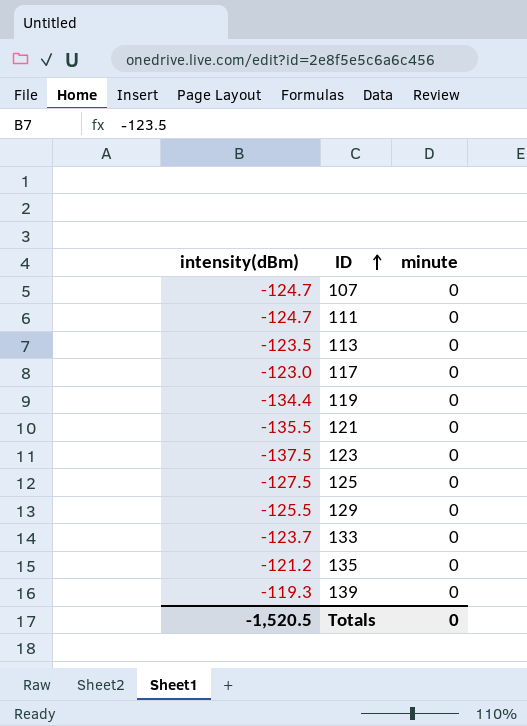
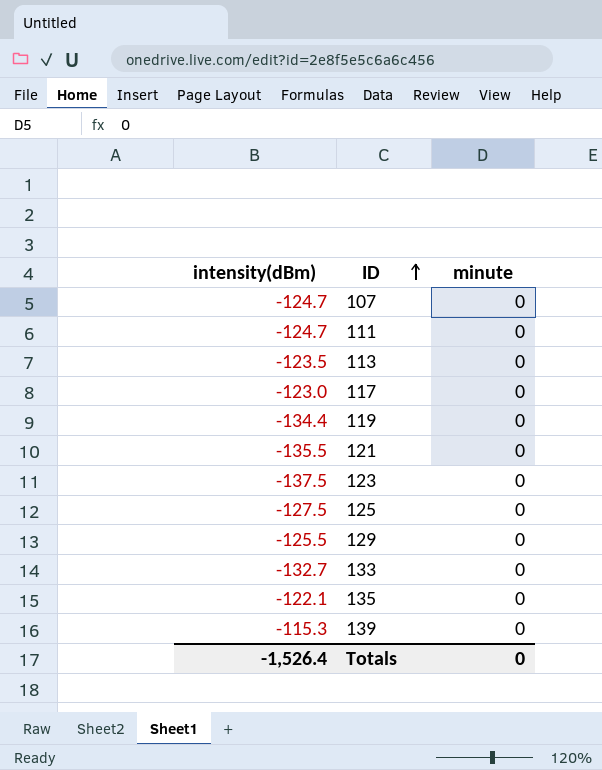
133 | intensity(dBm): -123.7 -> -132.7
135 | intensity(dBm): -121.2 -> -122.1
139 | intensity(dBm): -119.3 -> -115.3
Totals | intensity(dBm): -1,520.5 -> -1,526.4

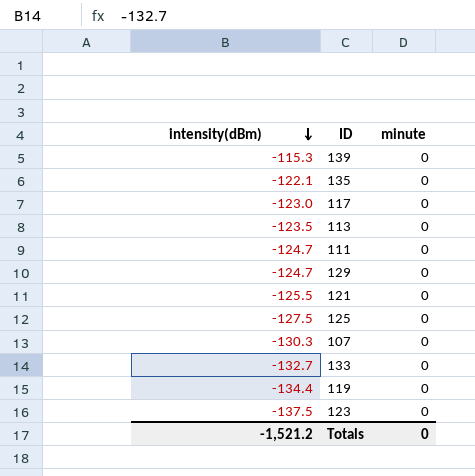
row order: ID ascending -> intensity(dBm) descending
129 | intensity(dBm): -125.5 -> -124.7
121 | intensity(dBm): -135.5 -> -125.5
107 | intensity(dBm): -124.7 -> -130.3
Totals | intensity(dBm): -1,526.4 -> -1,521.2

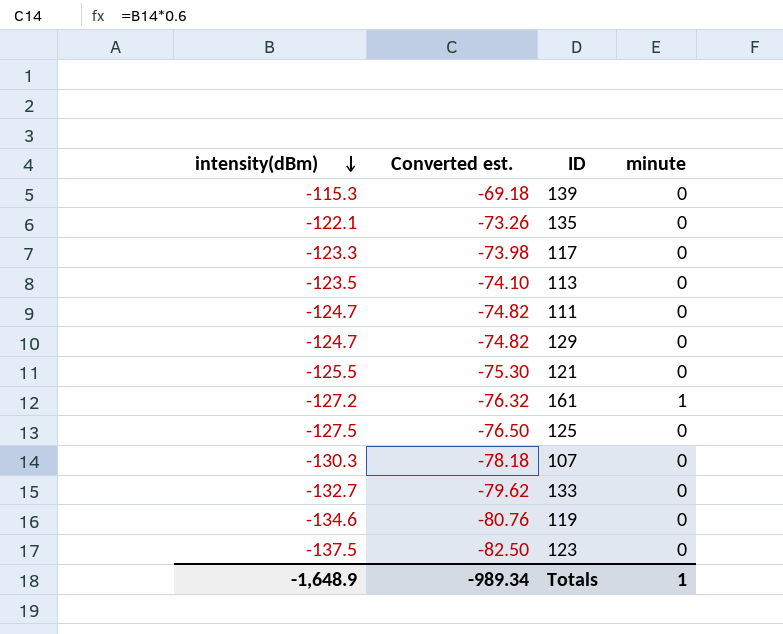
column Converted est. | formula: none -> [intensity(dBm)] * 0.6
117 | intensity(dBm): -123.0 -> -123.3
row 161: none -> -127.2 | -76.32 | 1
119 | intensity(dBm): -134.4 -> -134.6
Totals | intensity(dBm): -1,521.2 -> -1,648.9
Totals | minute: 0 -> 1

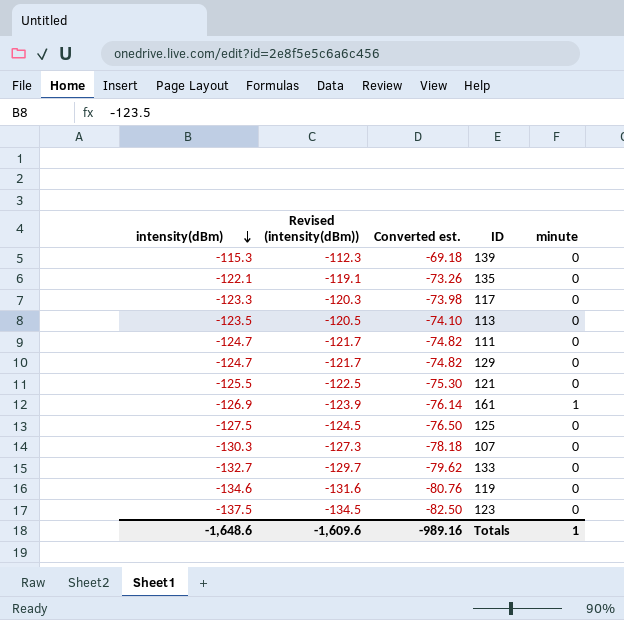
column Revised (intensity(dBm)) | formula: none -> [intensity(dBm)] + 3
161 | intensity(dBm): -127.2 -> -126.9
161 | Converted est.: -76.32 -> -76.14
Totals | intensity(dBm): -1,648.9 -> -1,648.6
Totals | Converted est.: -989.34 -> -989.16

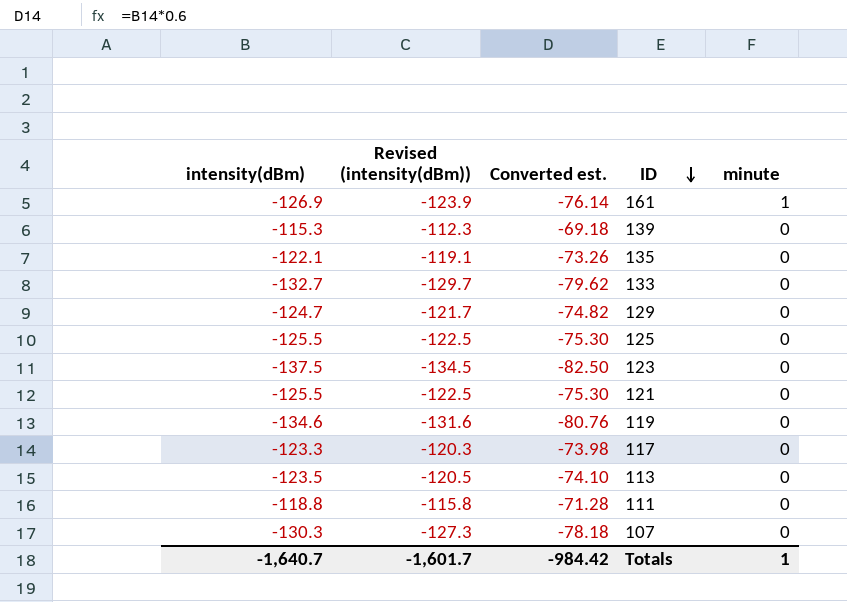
row order: intensity(dBm) descending -> ID descending
125 | intensity(dBm): -127.5 -> -125.5
125 | Revised (intensity(dBm)): -124.5 -> -122.5
125 | Converted est.: -76.50 -> -75.30
111 | intensity(dBm): -124.7 -> -118.8
111 | Revised (intensity(dBm)): -121.7 -> -115.8
111 | Converted est.: -74.82 -> -71.28
Totals | intensity(dBm): -1,648.6 -> -1,640.7
Totals | Revised (intensity(dBm)): -1,609.6 -> -1,601.7
Totals | Converted est.: -989.16 -> -984.42

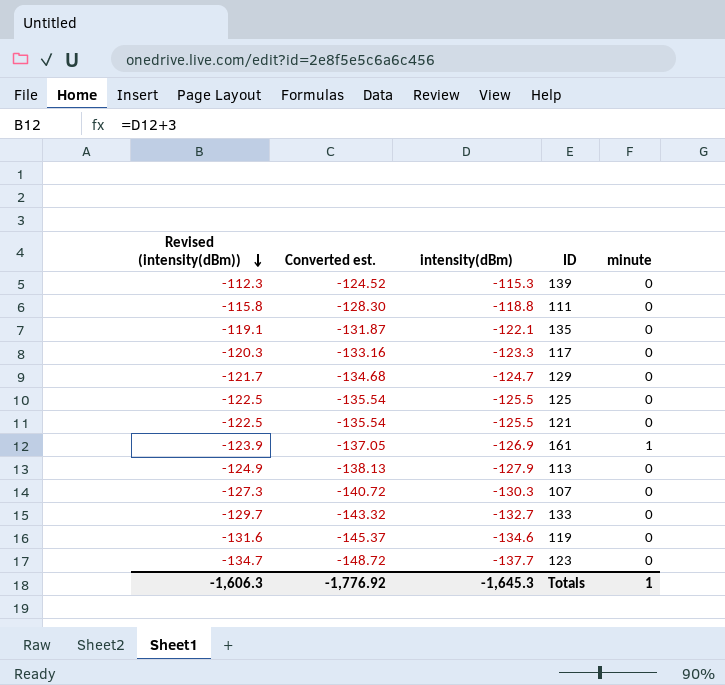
row order: ID descending -> Revised (intensity(dBm)) descending
column Converted est. | formula: [intensity(dBm)] * 0.6 -> [intensity(dBm)] * 1.08
column intensity(dBm) | position: 1 -> 3
113 | Revised (intensity(dBm)): -120.5 -> -124.9
113 | intensity(dBm): -123.5 -> -127.9
123 | Revised (intensity(dBm)): -134.5 -> -134.7
123 | intensity(dBm): -137.5 -> -137.7
Totals | Revised (intensity(dBm)): -1,601.7 -> -1,606.3
Totals | Converted est.: -984.42 -> -1,776.92
Totals | intensity(dBm): -1,640.7 -> -1,645.3

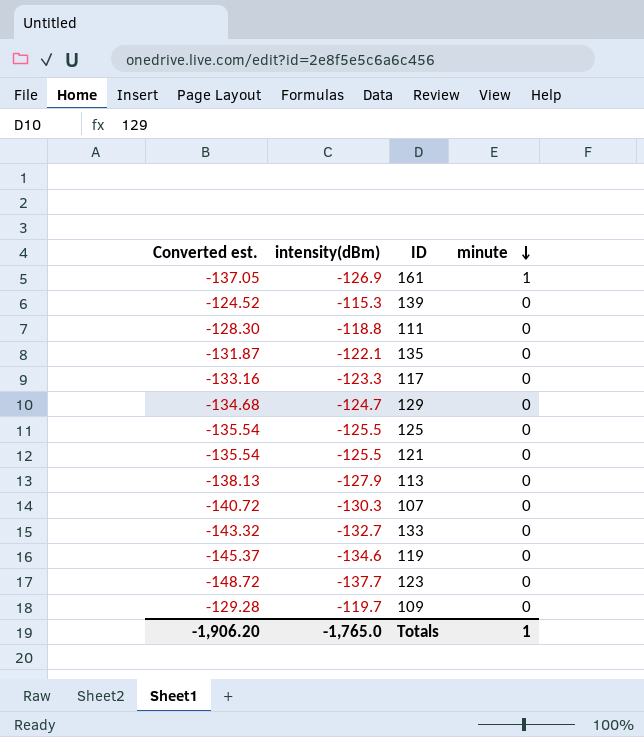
row order: Revised (intensity(dBm)) descending -> minute descending
column Revised (intensity(dBm)) | formula: [intensity(dBm)] + 3 -> none
row 109: none -> -129.28 | -119.7 | 0
Totals | Converted est.: -1,776.92 -> -1,906.20
Totals | intensity(dBm): -1,645.3 -> -1,765.0

